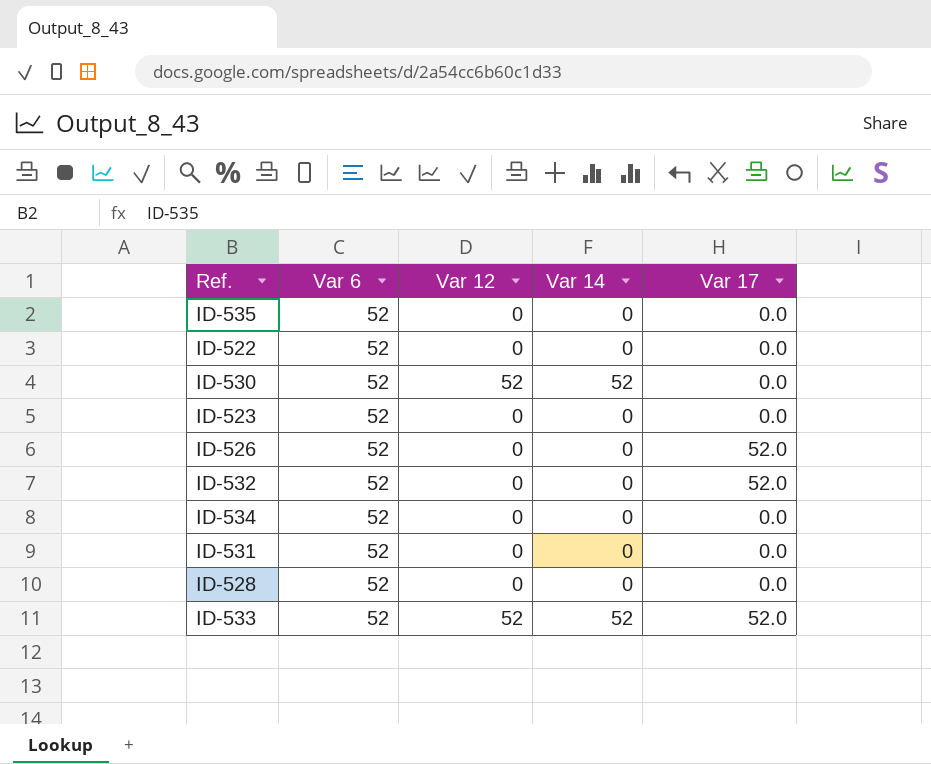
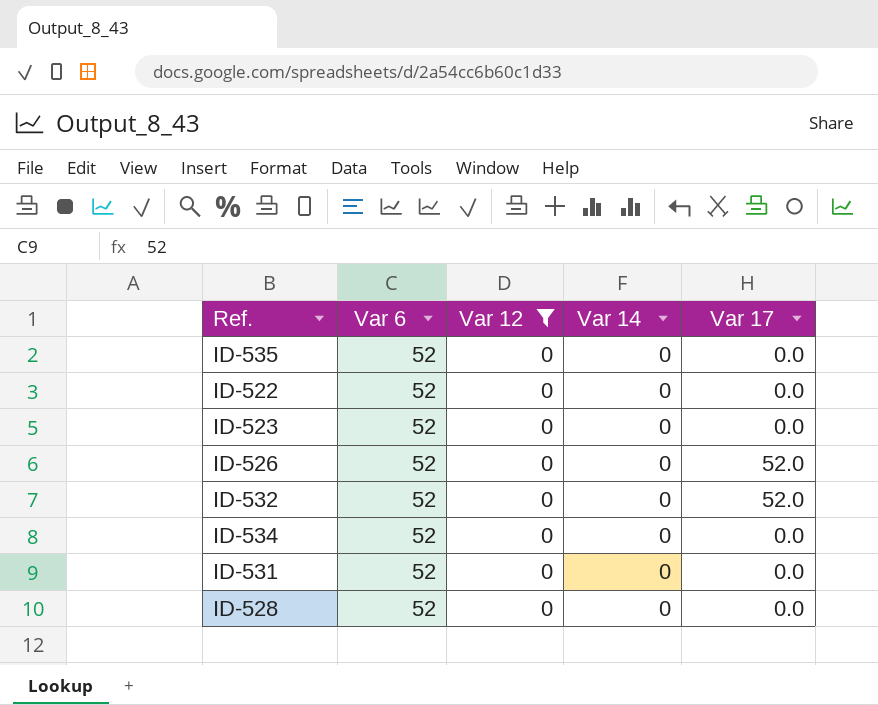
filter: none -> Var 12 = 0

